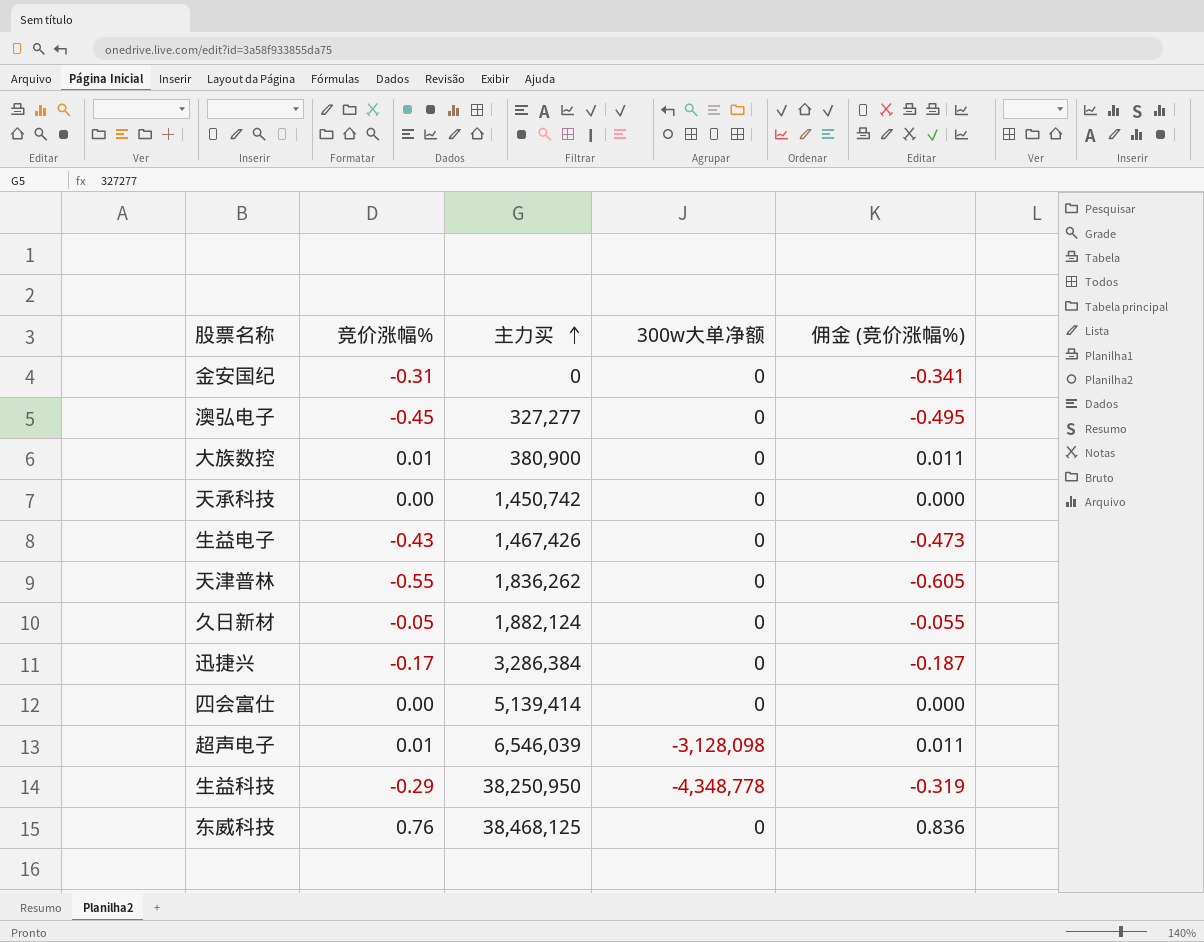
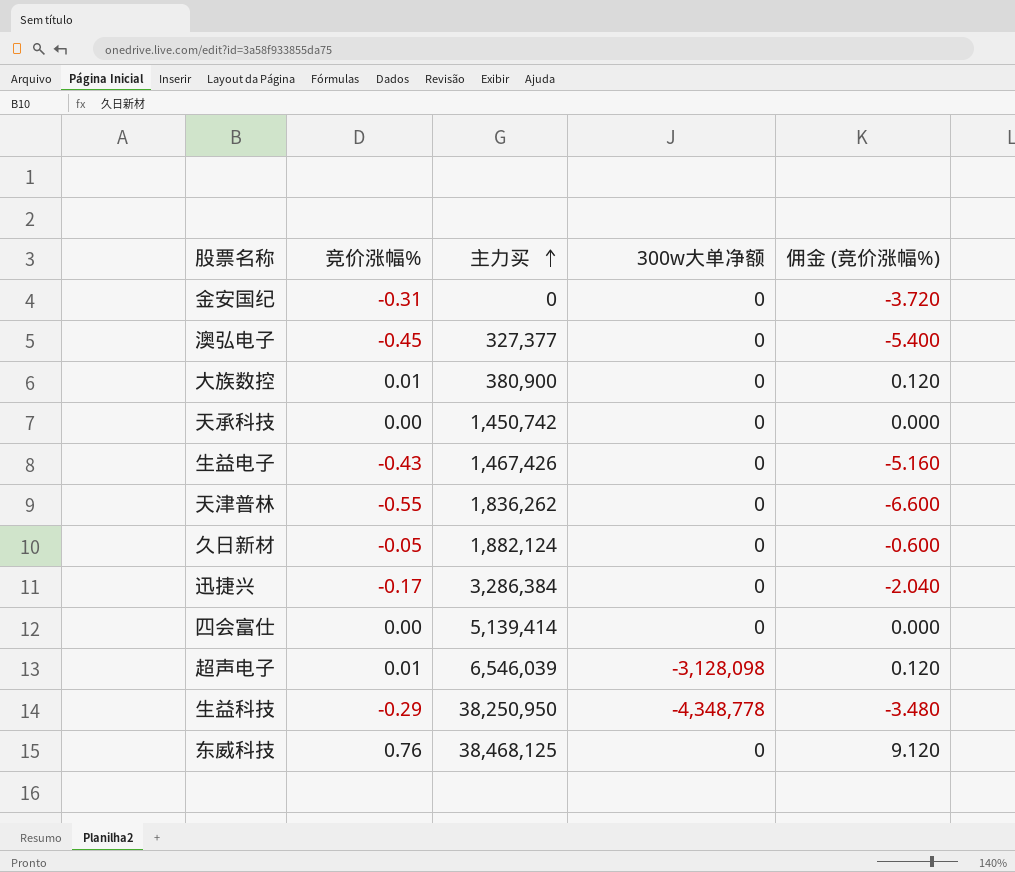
column 佣金 (竞价涨幅%) | formula: [竞价涨幅%] * 1.1 -> [竞价涨幅%] * 12
澳弘电子 | 主力买: 327,277 -> 327,377

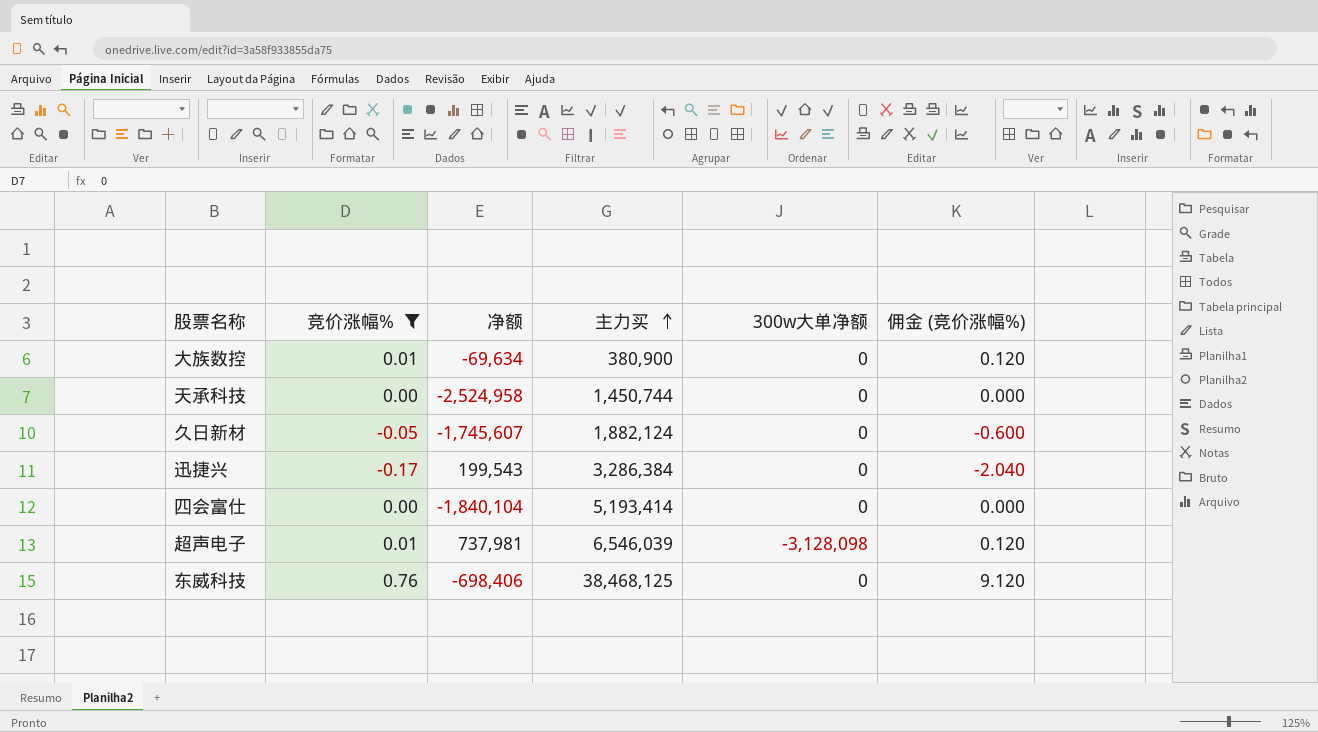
filter: none -> 竞价涨幅% >= -0.17
column 净额 | position: none -> 3
天承科技 | 主力买: 1,450,742 -> 1,450,744
四会富仕 | 主力买: 5,139,414 -> 5,193,414

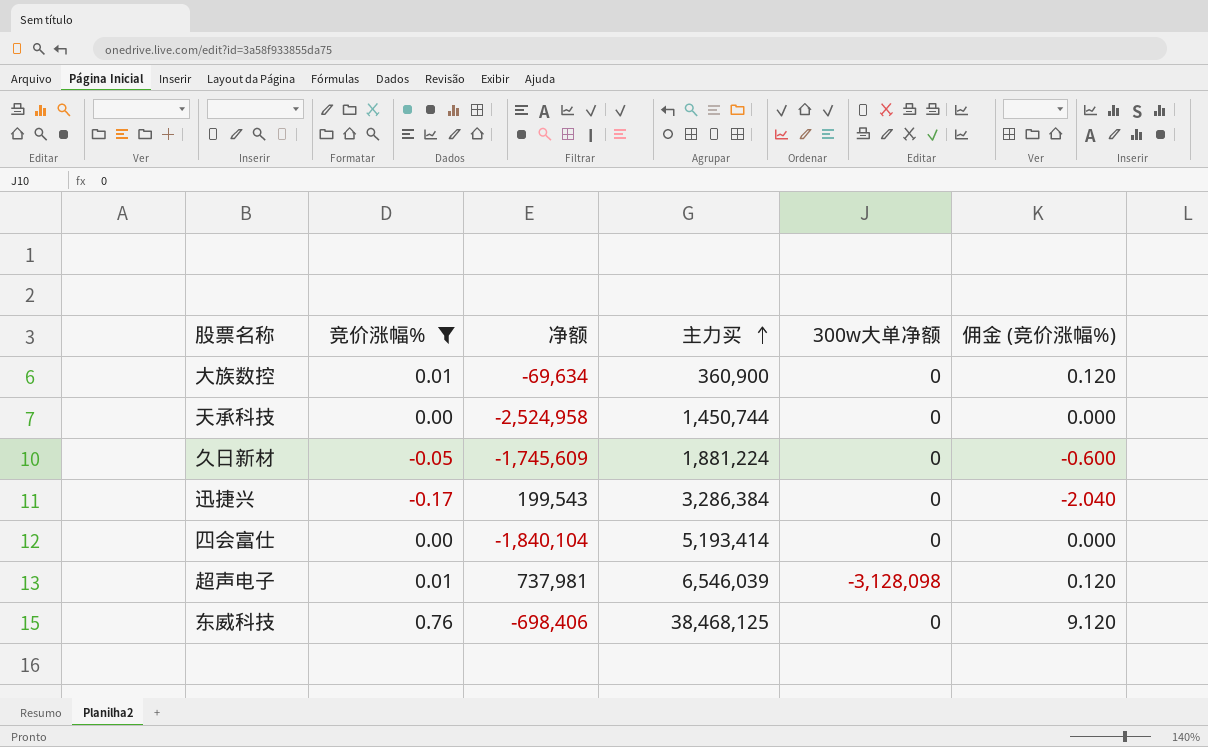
大族数控 | 主力买: 380,900 -> 360,900
久日新材 | 净额: -1,745,607 -> -1,745,609
久日新材 | 主力买: 1,882,124 -> 1,881,224

